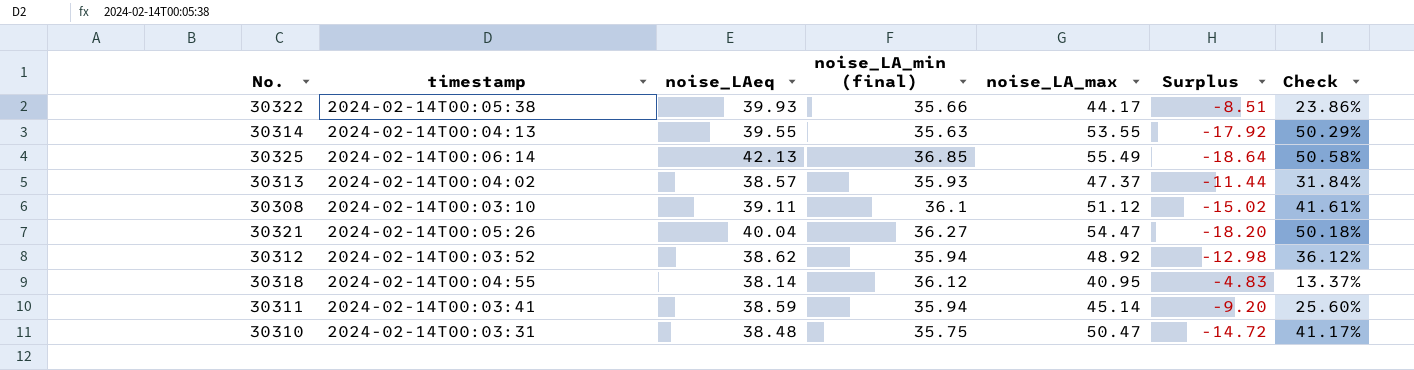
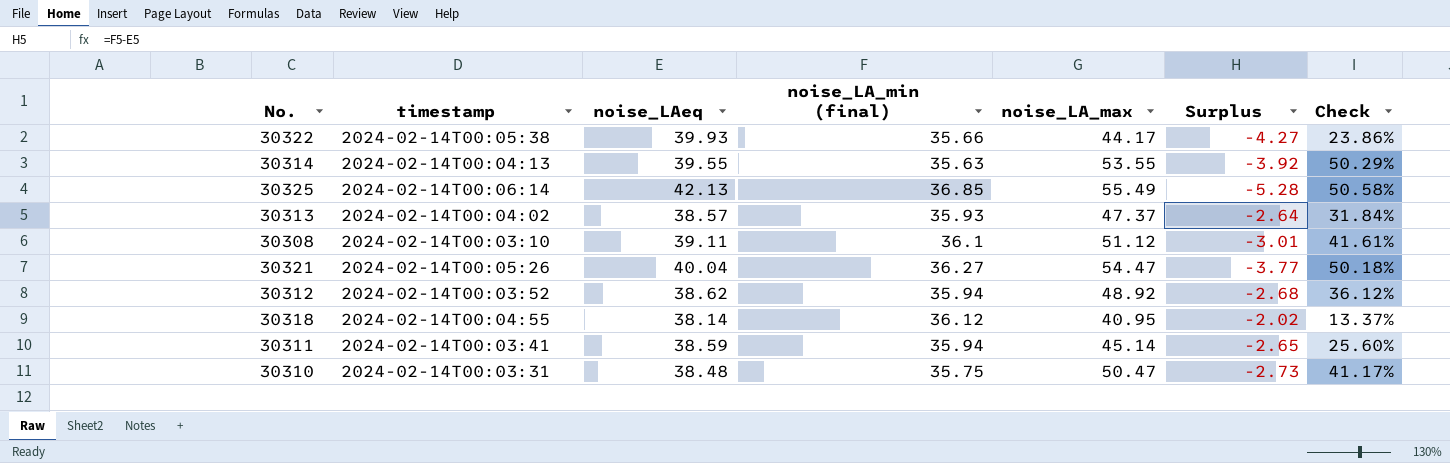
column Surplus | formula: [noise_LA_min (final)] - [noise_LA_max] -> [noise_LA_min (final)] - [noise_LAeq]

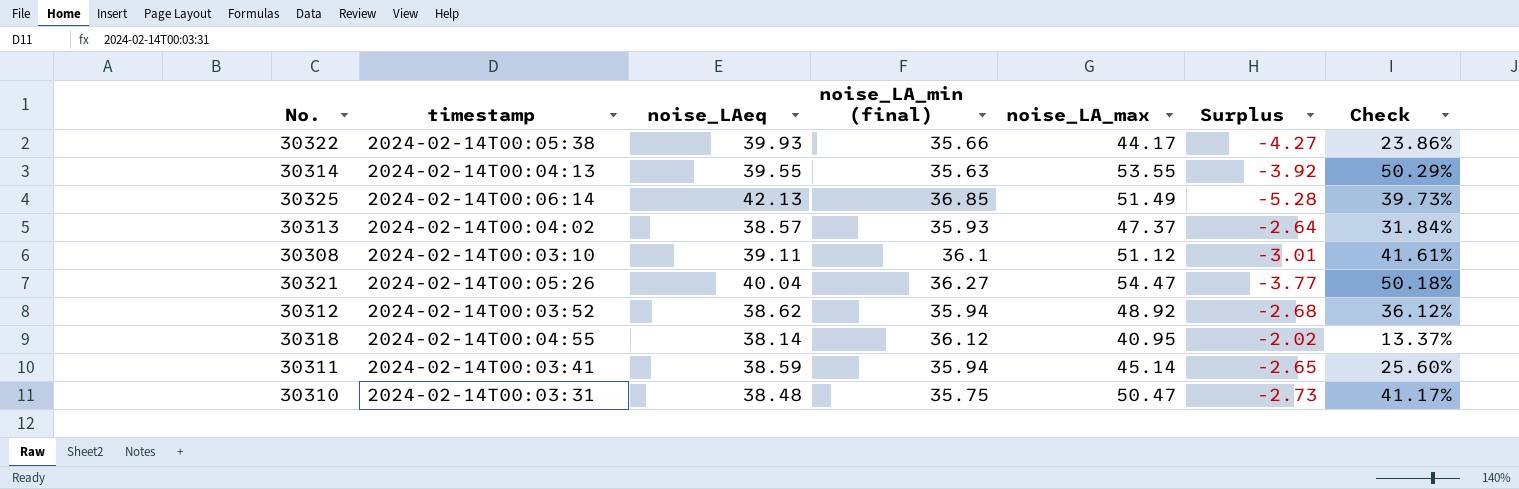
30325 | noise_LA_max: 55.49 -> 51.49
30325 | Check: 50.58% -> 39.73%

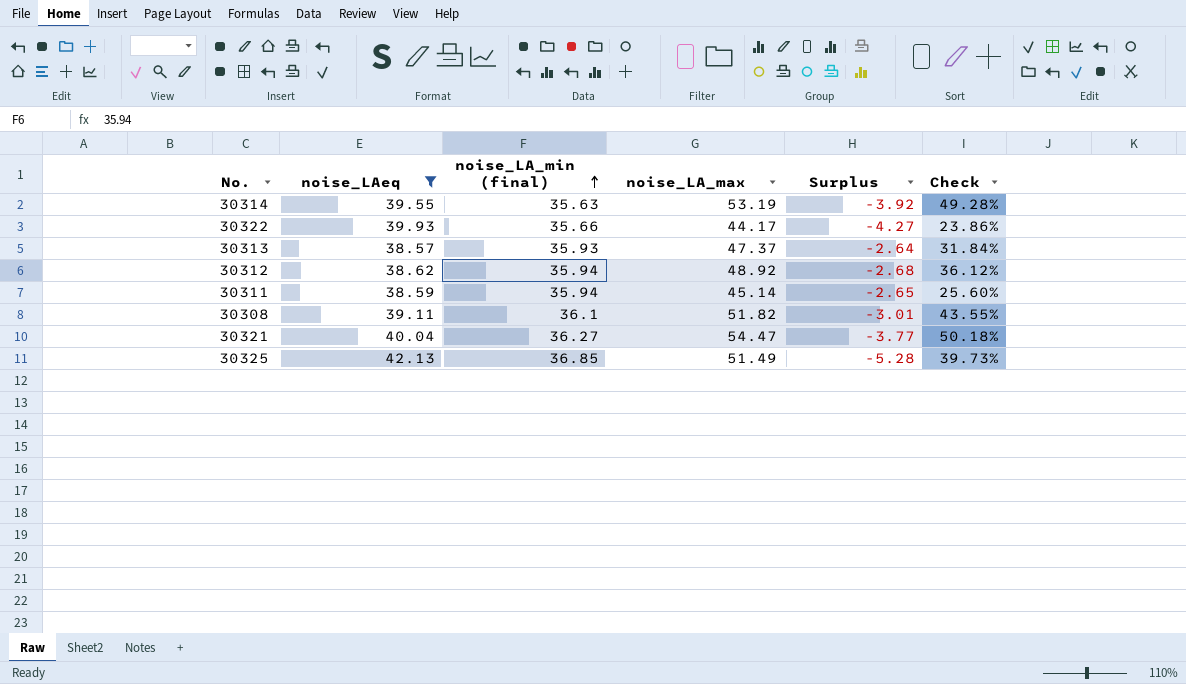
filter: none -> noise_LAeq >= 38.57
row order: none -> noise_LA_min (final) ascending
column timestamp | position: 2 -> none
30314 | noise_LA_max: 53.55 -> 53.19
30314 | Check: 50.29% -> 49.28%
30308 | noise_LA_max: 51.12 -> 51.82
30308 | Check: 41.61% -> 43.55%

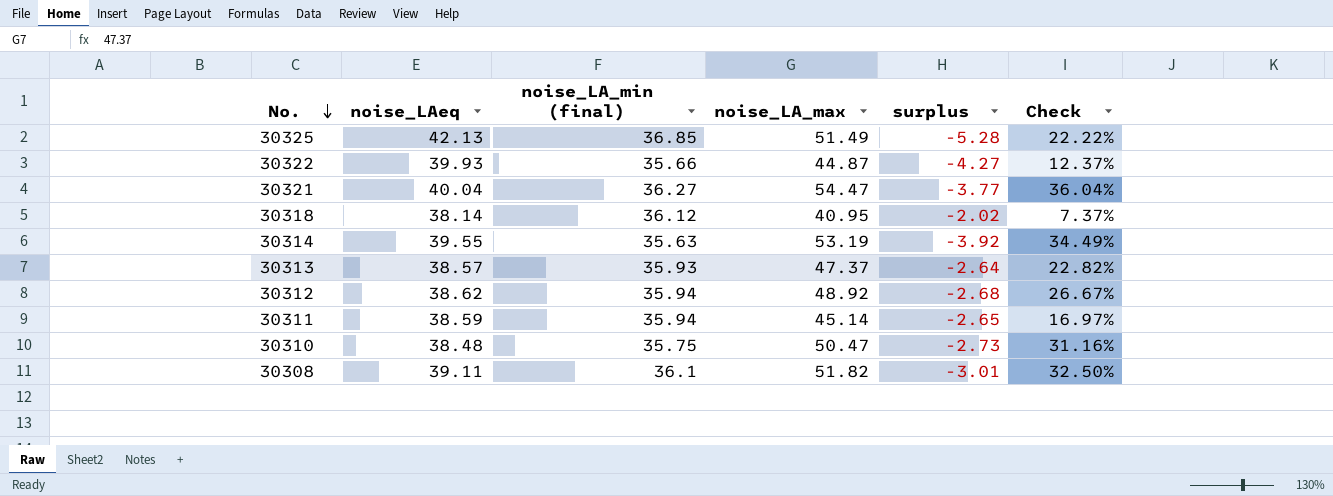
filter: noise_LAeq >= 38.57 -> none
row order: noise_LA_min (final) ascending -> No. descending
column name: Surplus -> surplus
column Check | formula: ([noise_LA_max] - [noise_LA_min (final)]) / [noise_LA_min (final)] -> ([noise_LA_max] - [noise_LAeq]) / [noise_LAeq]
30322 | noise_LA_max: 44.17 -> 44.87

